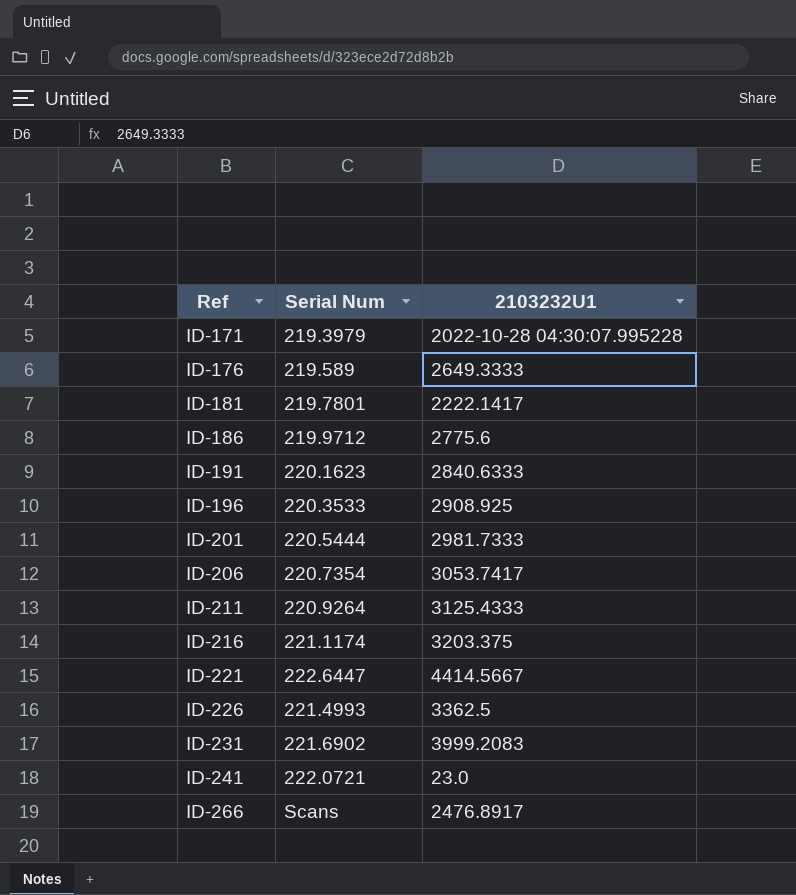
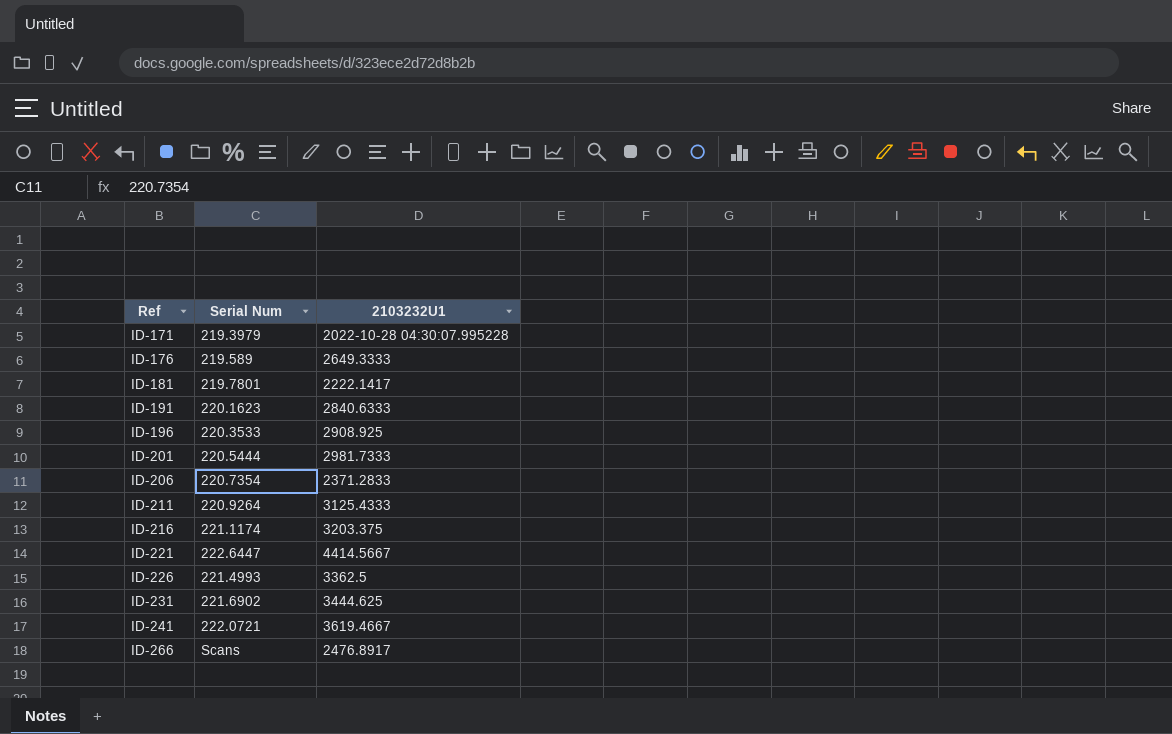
row ID-186: 219.9712 | 2775.6 -> none
ID-206 | 2103232U1: 3053.7417 -> 2371.2833
ID-231 | 2103232U1: 3999.2083 -> 3444.625
ID-241 | 2103232U1: 23.0 -> 3619.4667

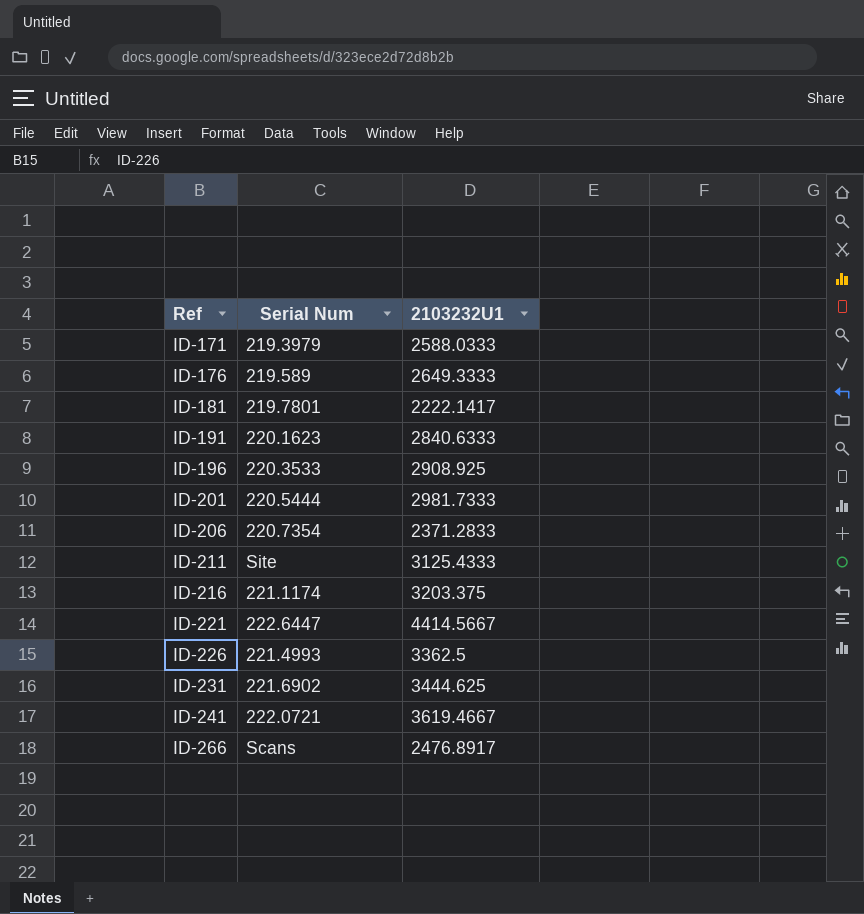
ID-171 | 2103232U1: 2022-10-28 04:30:07.995228 -> 2588.0333
ID-211 | Serial Num: 220.9264 -> Site

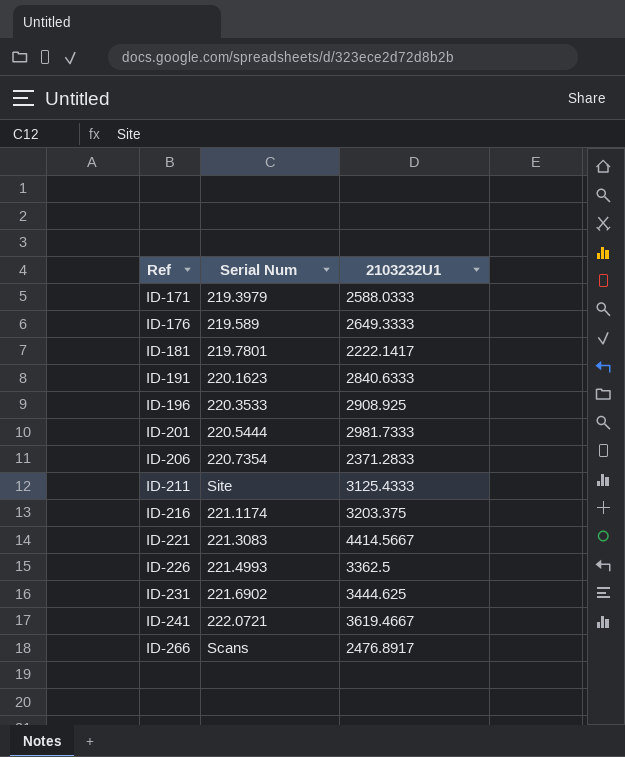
ID-221 | Serial Num: 222.6447 -> 221.3083

